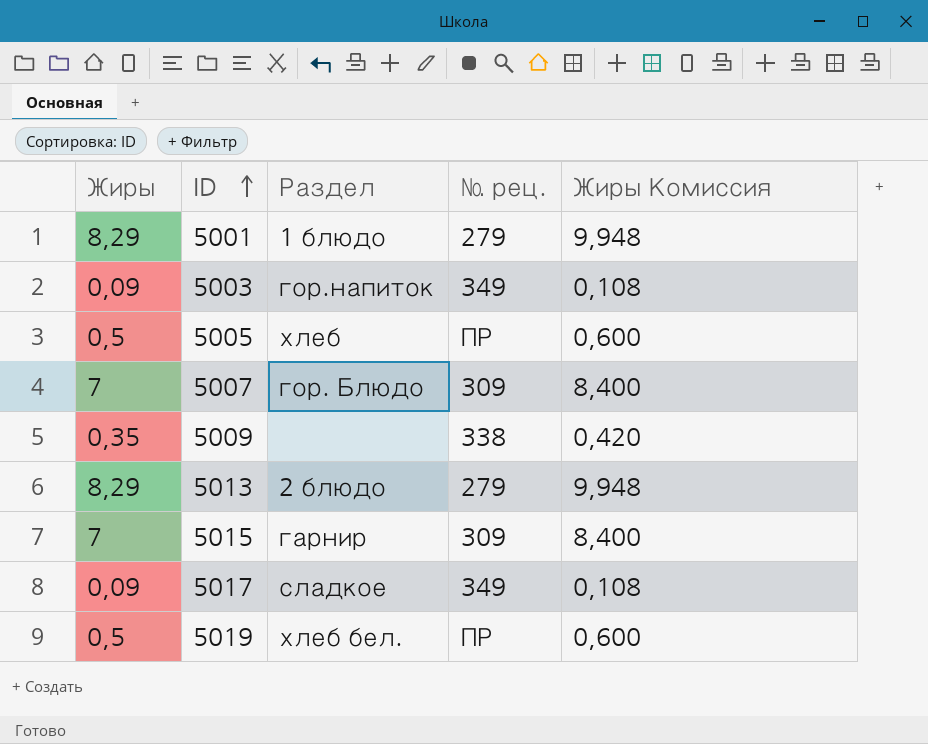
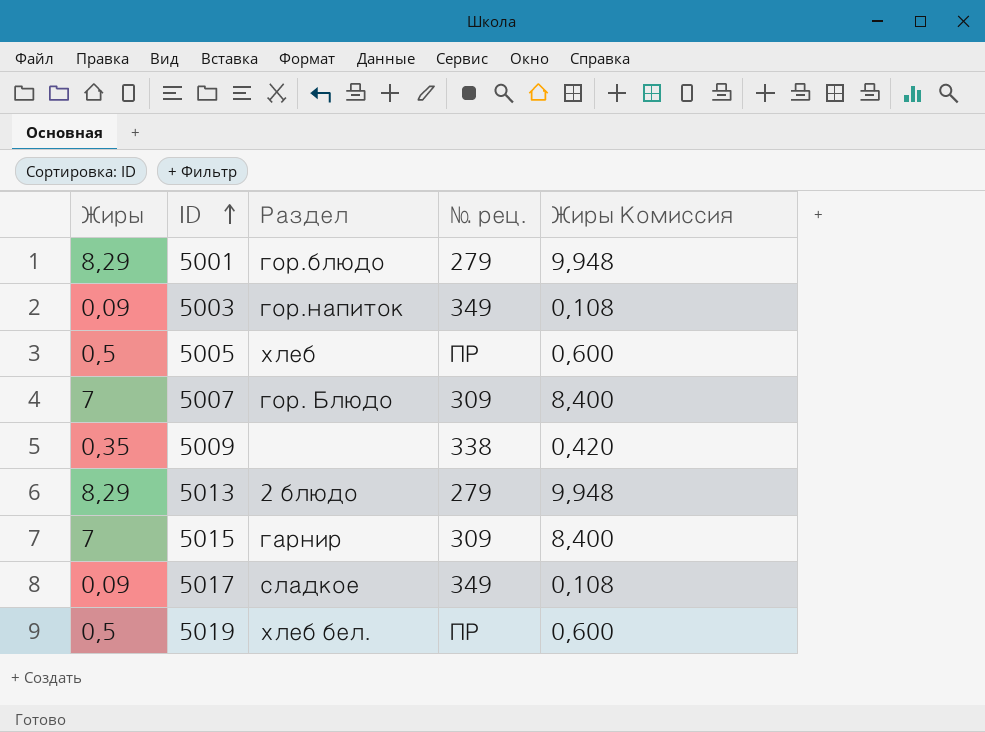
5001 | Раздел: 1 блюдо -> гор.блюдо

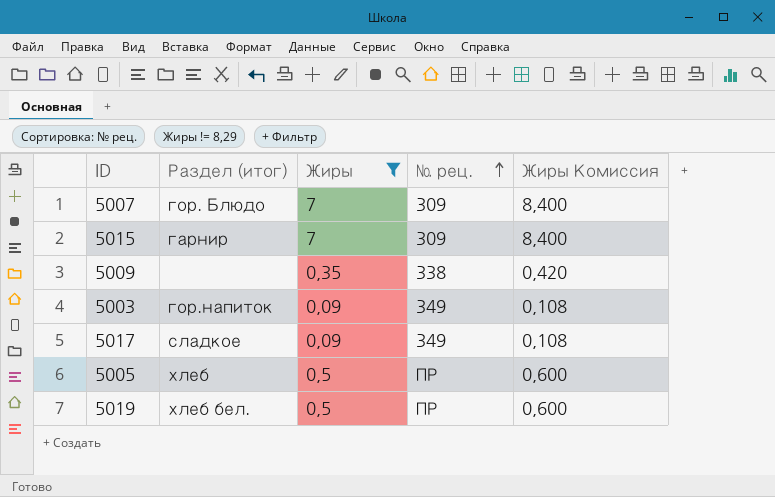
filter: none -> Жиры != 8,29
row order: ID ascending -> № рец. ascending
column name: Раздел -> Раздел (итог)
column Жиры | position: 1 -> 3

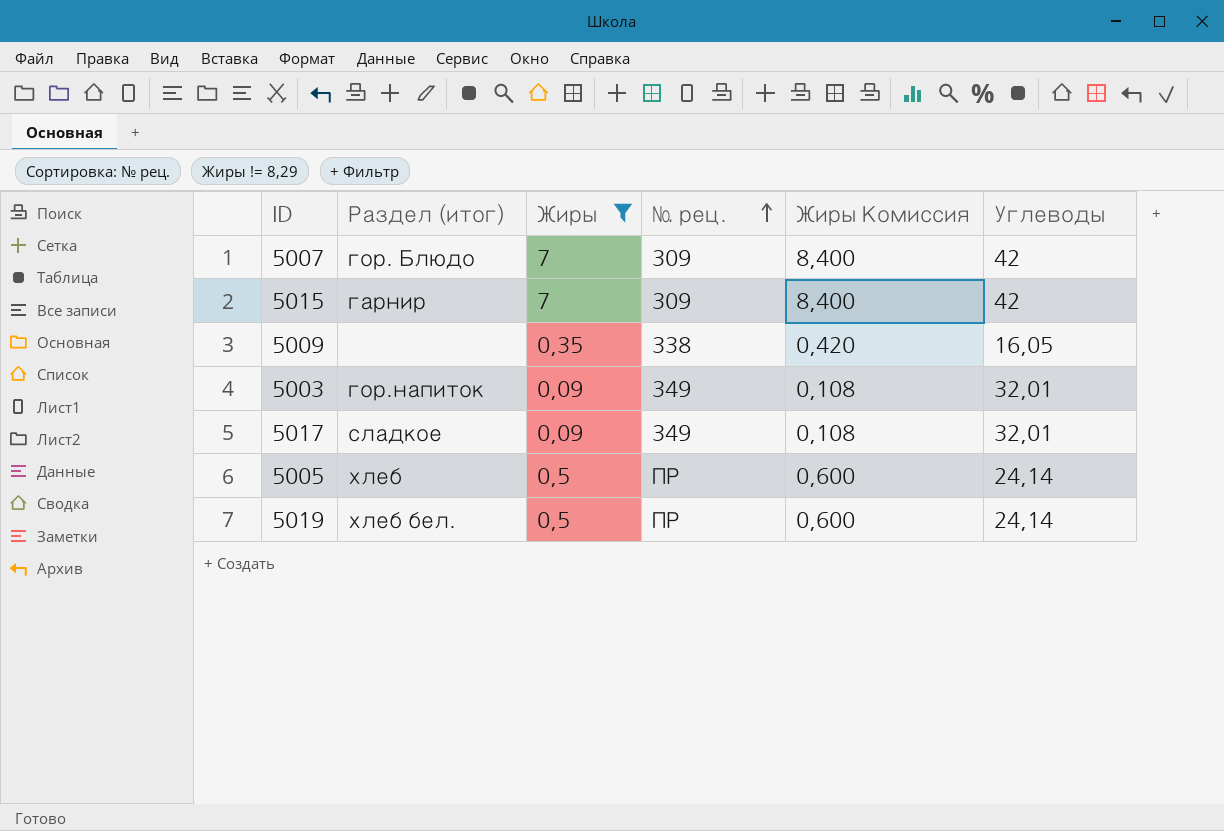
column Углеводы | position: none -> 6

